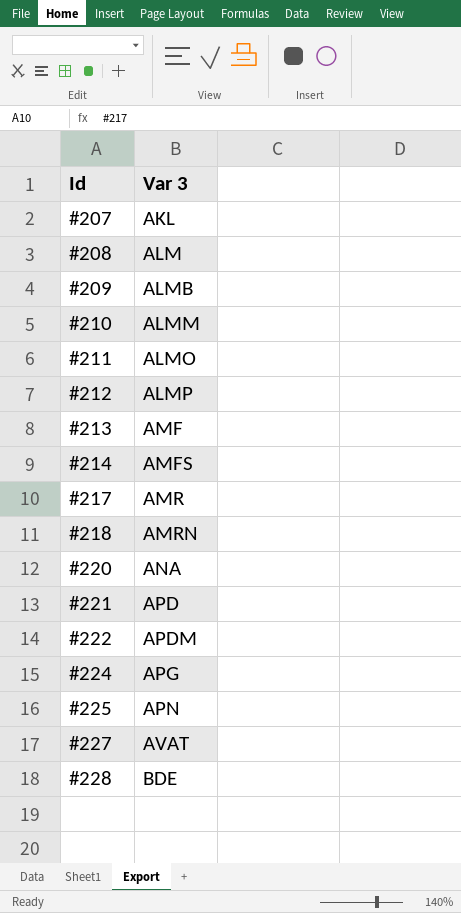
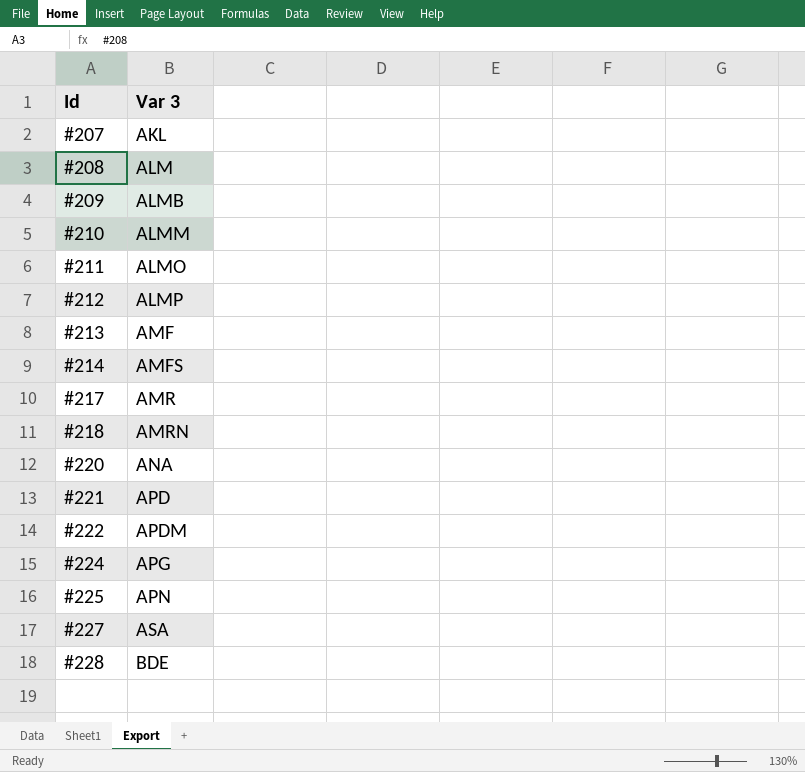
#227 | Var 3: AVAT -> ASA

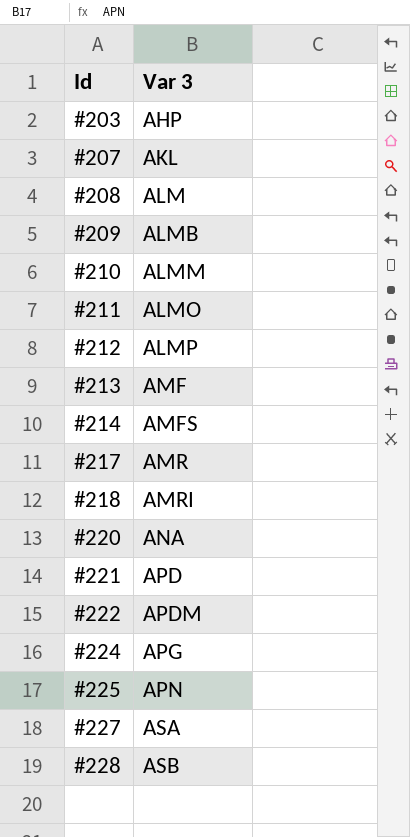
row #203: none -> AHP
#218 | Var 3: AMRN -> AMRI
#228 | Var 3: BDE -> ASB

